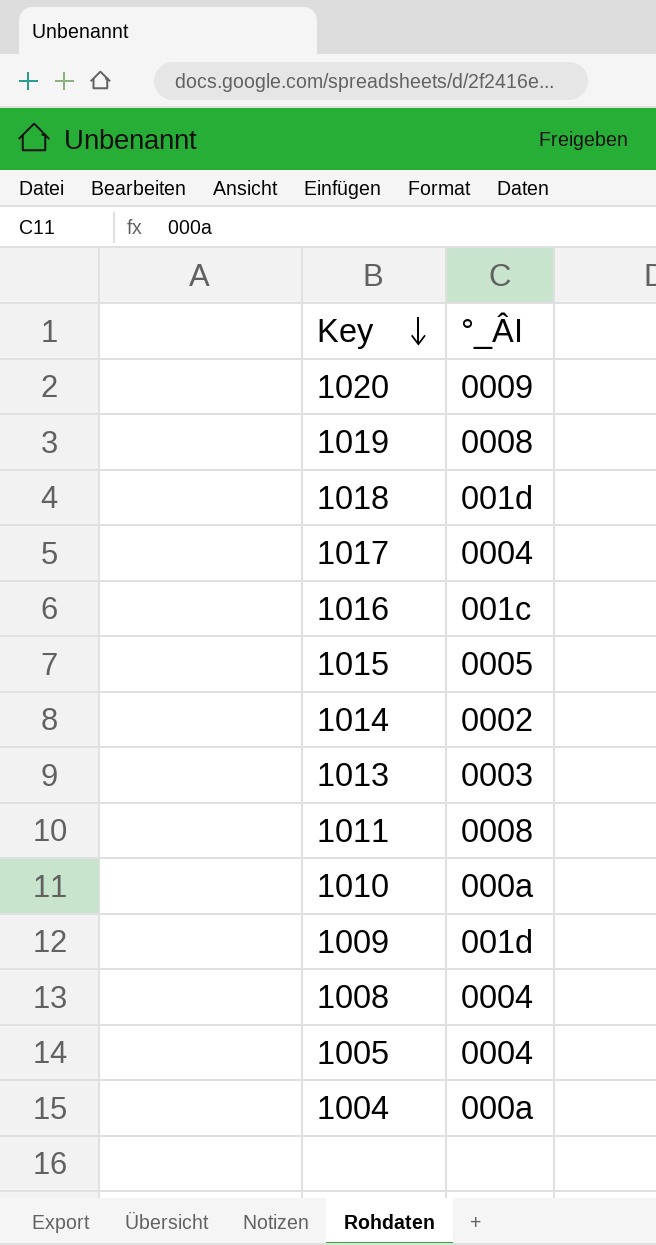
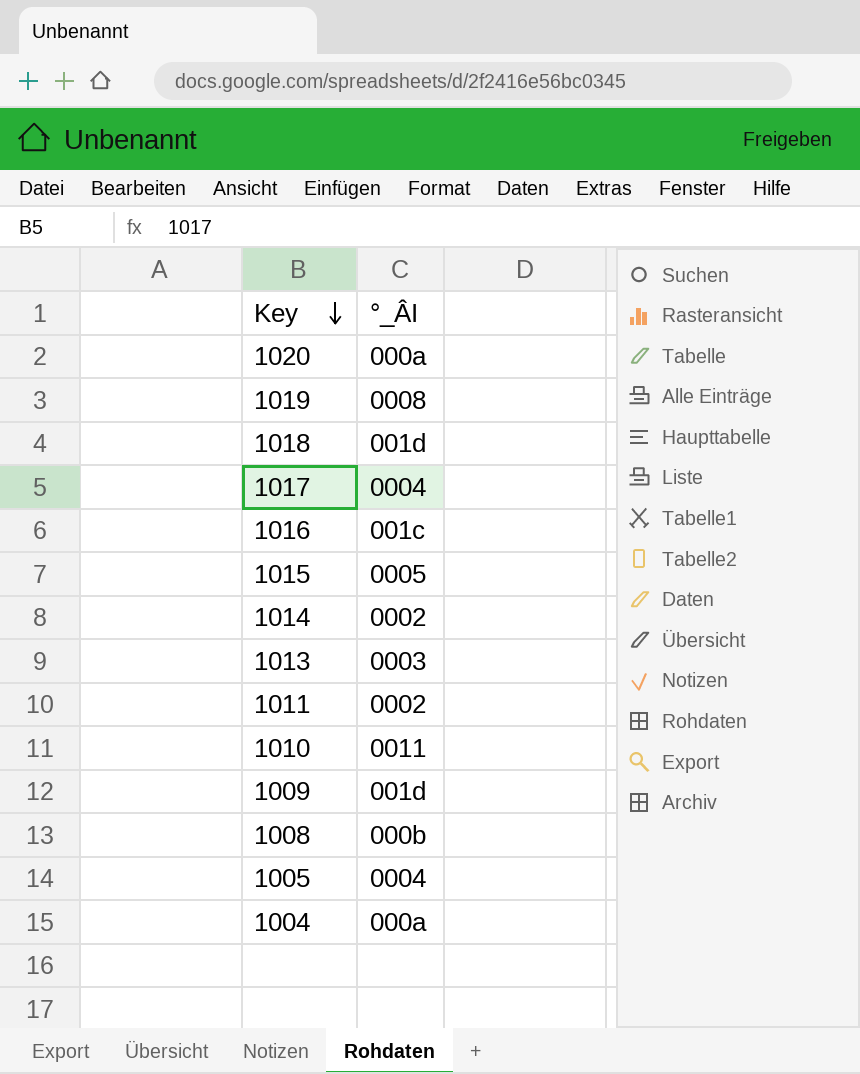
1020 | °_ÂI: 0009 -> 000a
1011 | °_ÂI: 0008 -> 0002
1010 | °_ÂI: 000a -> 0011
1008 | °_ÂI: 0004 -> 000b

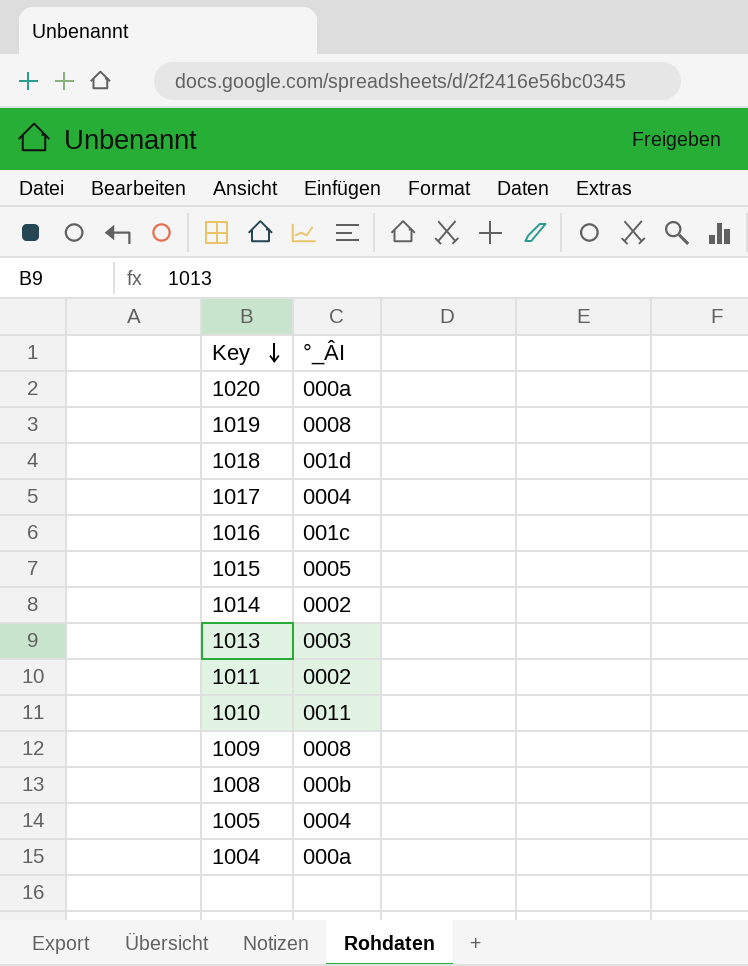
1009 | °_ÂI: 001d -> 0008

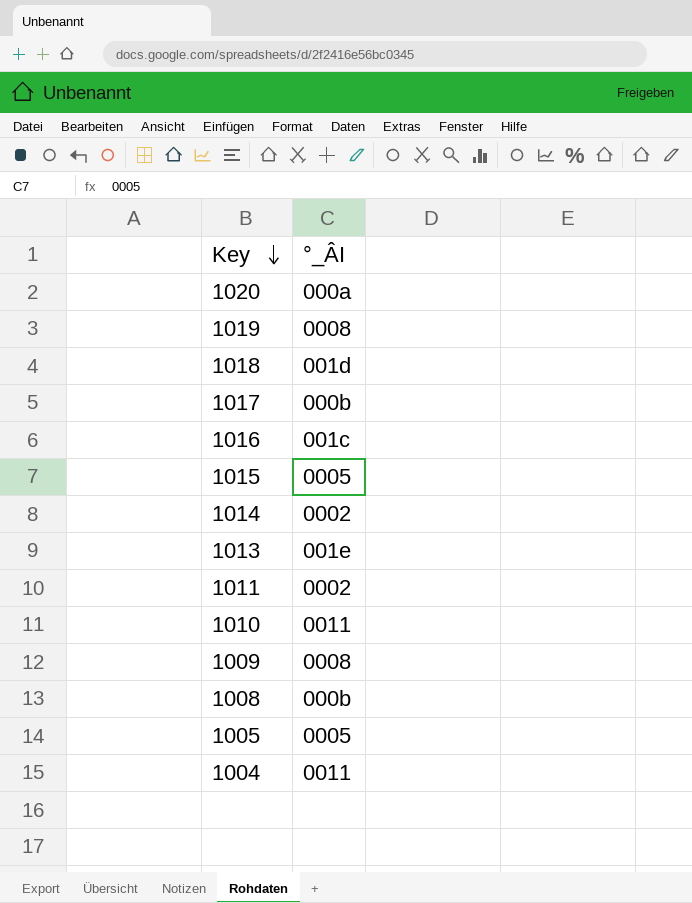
1017 | °_ÂI: 0004 -> 000b
1013 | °_ÂI: 0003 -> 001e
1005 | °_ÂI: 0004 -> 0005
1004 | °_ÂI: 000a -> 0011

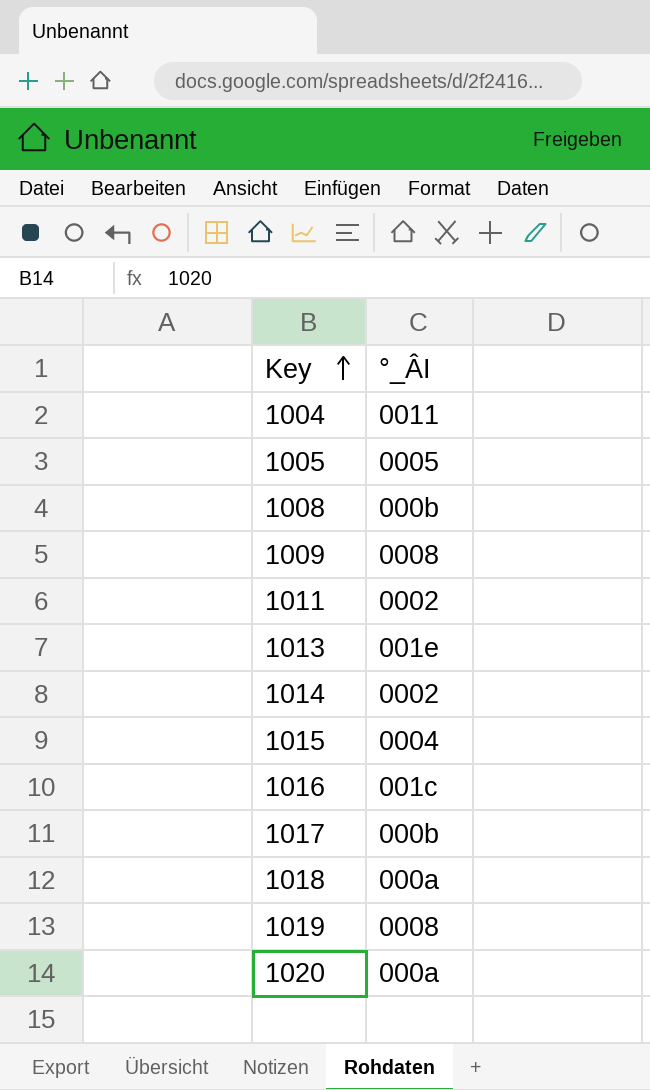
row order: Key descending -> Key ascending
row 1010: 0011 -> none
1015 | °_ÂI: 0005 -> 0004
1018 | °_ÂI: 001d -> 000a

